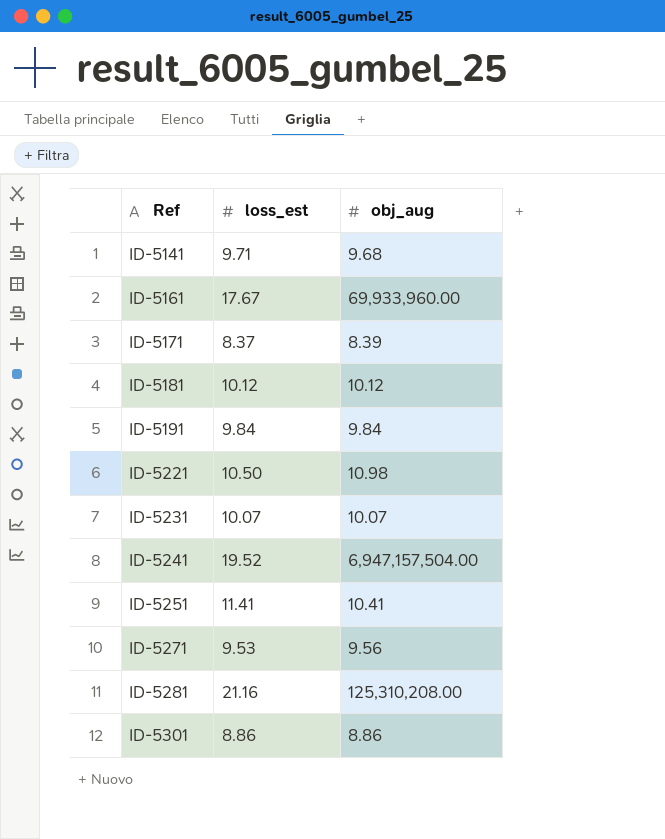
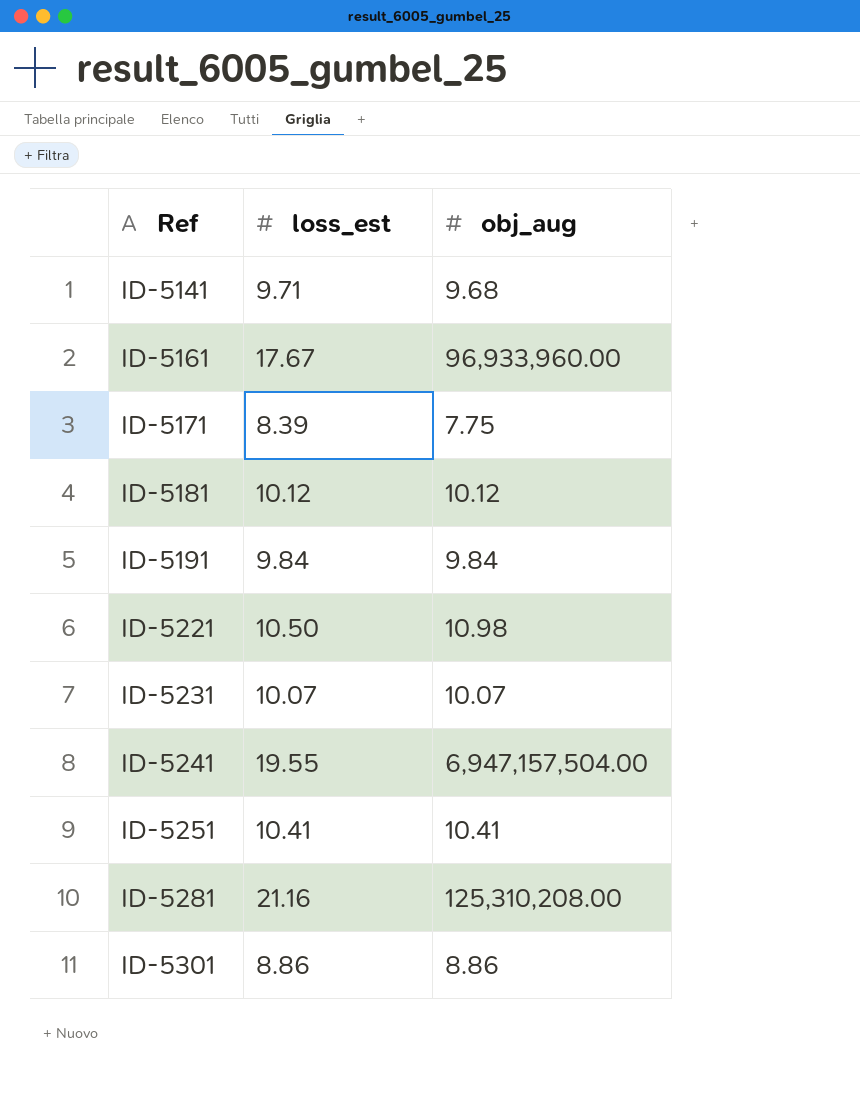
row ID-5271: 9.53 | 9.56 -> none
ID-5161 | obj_aug: 69,933,960.00 -> 96,933,960.00
ID-5171 | loss_est: 8.37 -> 8.39
ID-5171 | obj_aug: 8.39 -> 7.75
ID-5241 | loss_est: 19.52 -> 19.55
ID-5251 | loss_est: 11.41 -> 10.41

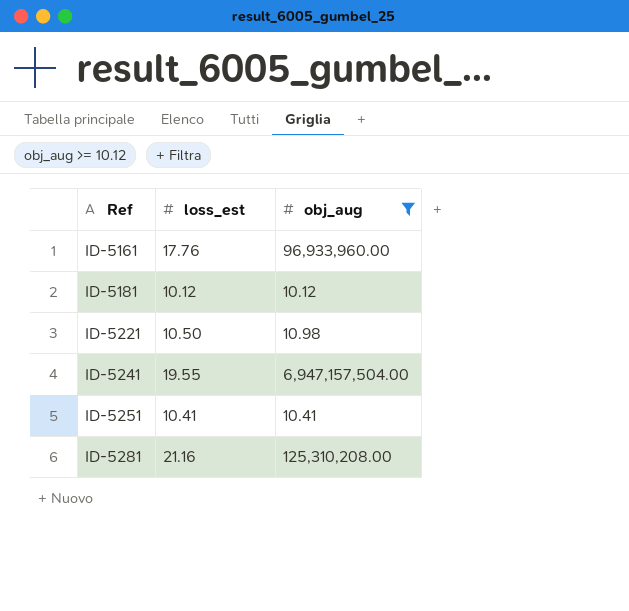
filter: none -> obj_aug >= 10.12
ID-5161 | loss_est: 17.67 -> 17.76

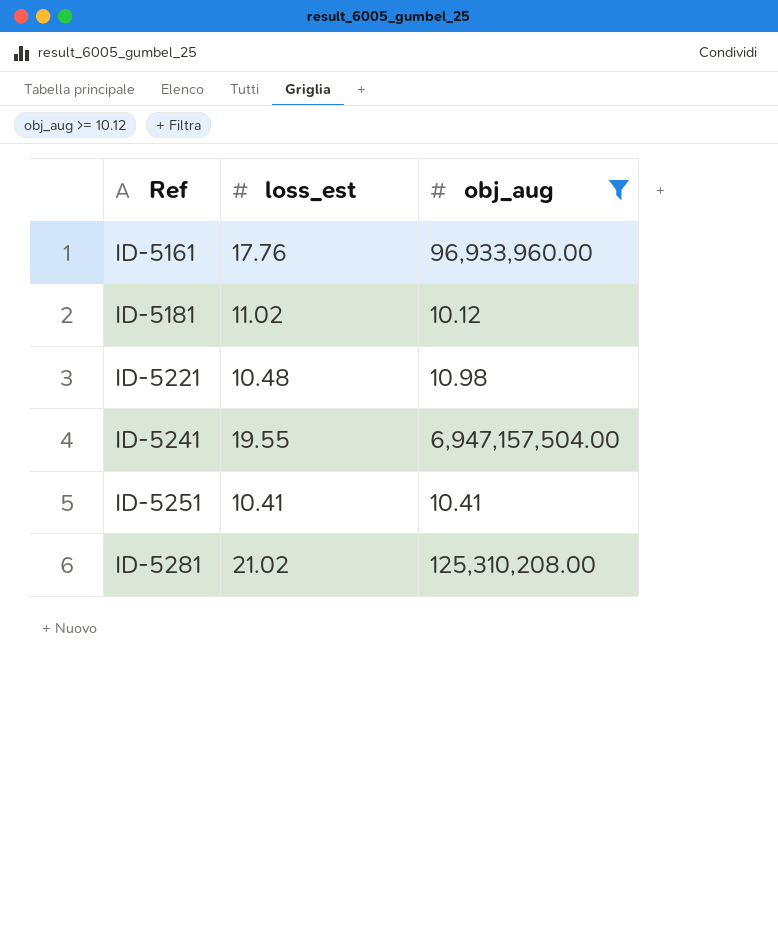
ID-5181 | loss_est: 10.12 -> 11.02
ID-5221 | loss_est: 10.50 -> 10.48
ID-5281 | loss_est: 21.16 -> 21.02

